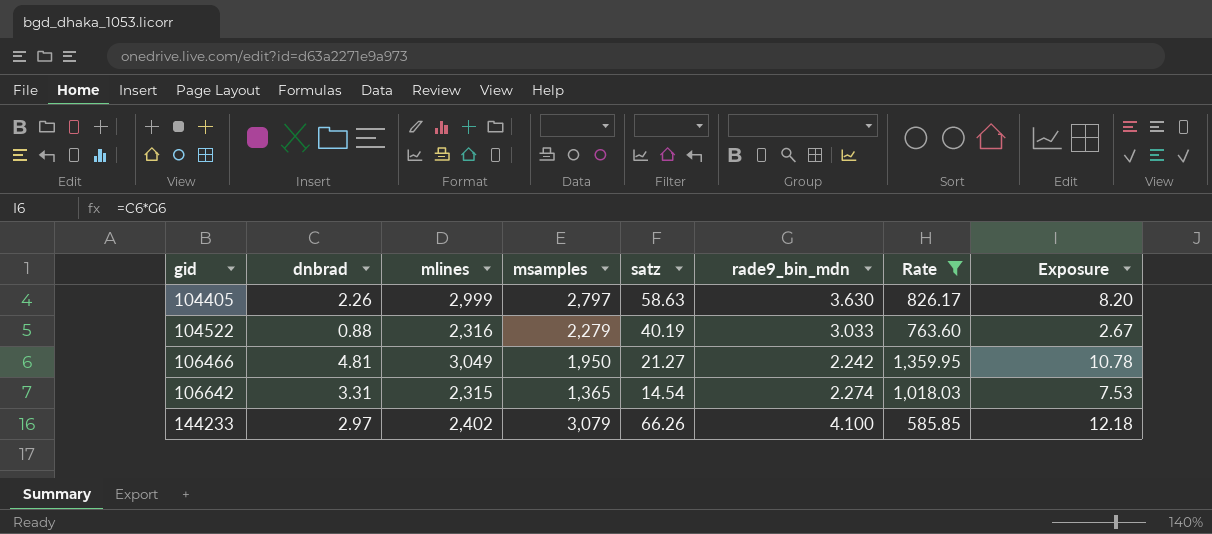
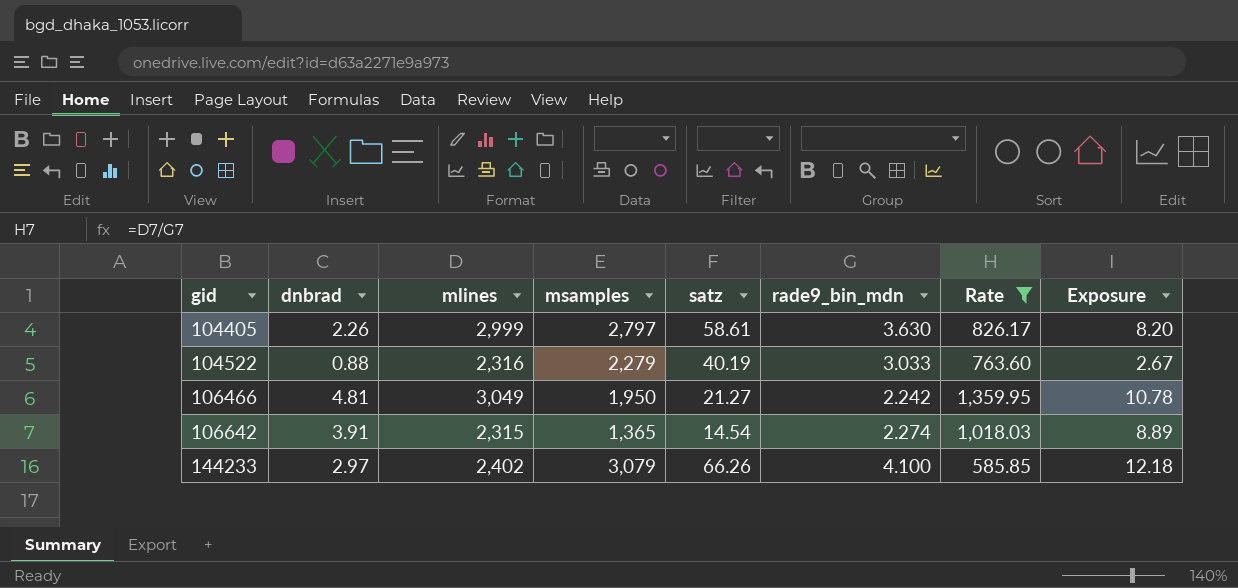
104405 | satz: 58.63 -> 58.61
106642 | dnbrad: 3.31 -> 3.91
106642 | Exposure: 7.53 -> 8.89

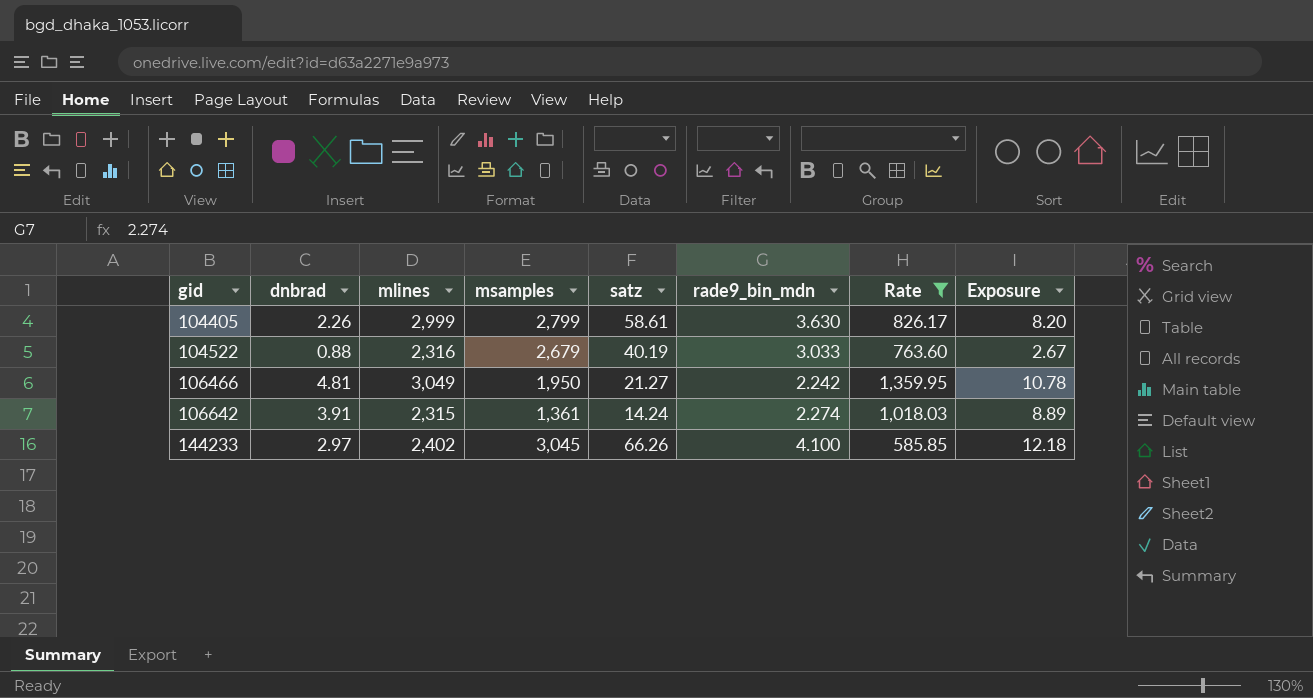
104405 | msamples: 2,797 -> 2,799
104522 | msamples: 2,279 -> 2,679
106642 | msamples: 1,365 -> 1,361
106642 | satz: 14.54 -> 14.24
144233 | msamples: 3,079 -> 3,045

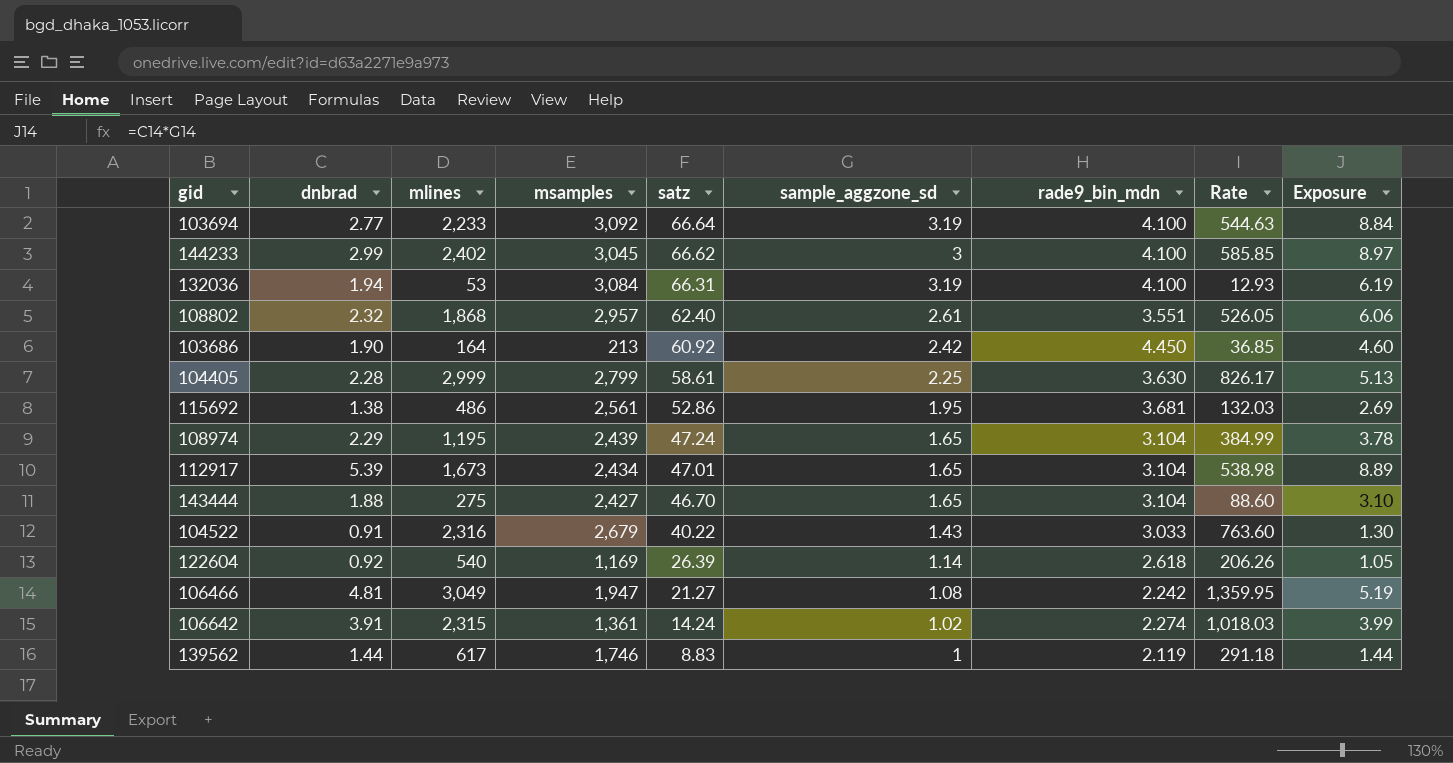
filter: Rate >= 585.85 -> none
row order: gid ascending -> satz descending
column sample_aggzone_sd | position: none -> 6
column Exposure | formula: [dnbrad] * [rade9_bin_mdn] -> [dnbrad] * [sample_aggzone_sd]
144233 | dnbrad: 2.97 -> 2.99
144233 | satz: 66.26 -> 66.62
104405 | dnbrad: 2.26 -> 2.28
104522 | dnbrad: 0.88 -> 0.91
104522 | satz: 40.19 -> 40.22
106466 | msamples: 1,950 -> 1,947

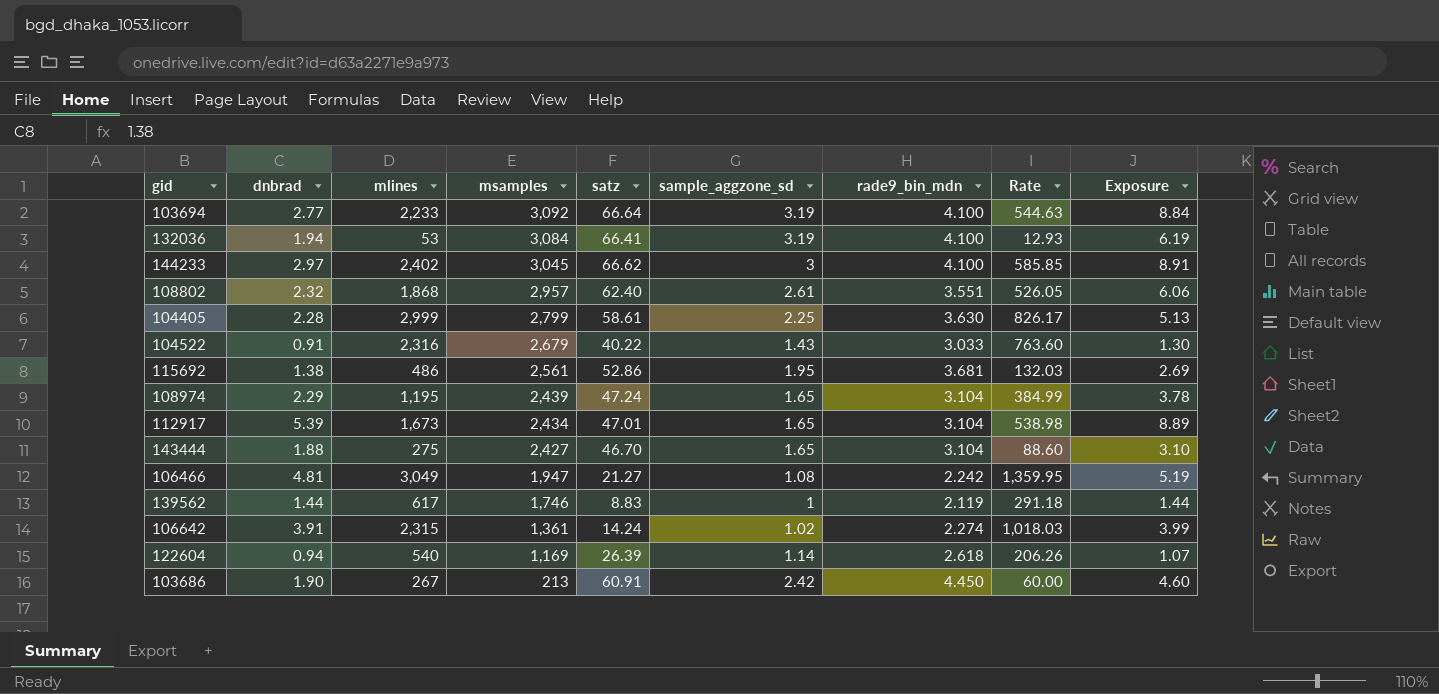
row order: satz descending -> msamples descending
132036 | satz: 66.31 -> 66.41
144233 | dnbrad: 2.99 -> 2.97
144233 | Exposure: 8.97 -> 8.91
122604 | dnbrad: 0.92 -> 0.94
122604 | Exposure: 1.05 -> 1.07
103686 | mlines: 164 -> 267
103686 | satz: 60.92 -> 60.91
103686 | Rate: 36.85 -> 60.00

